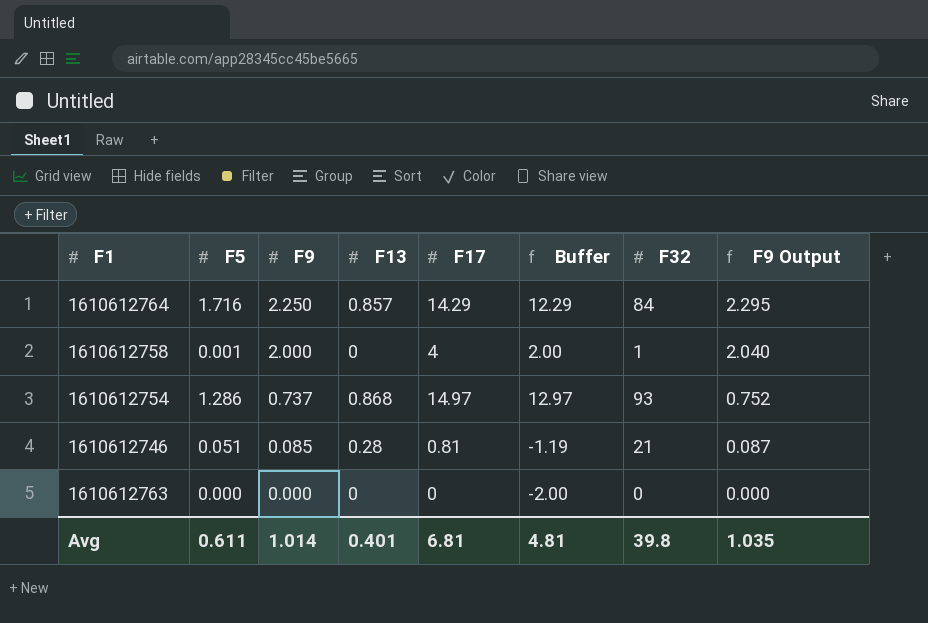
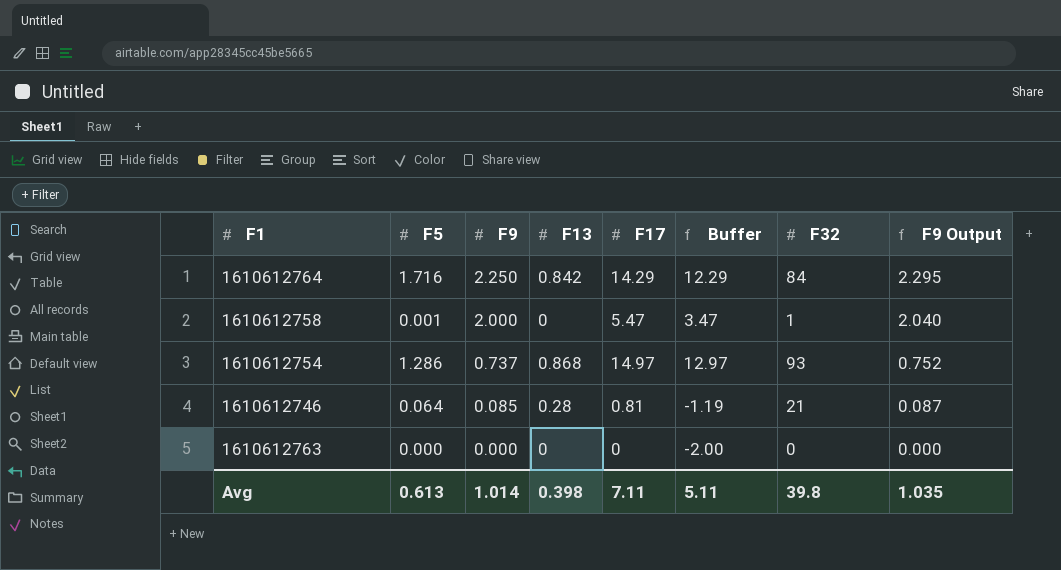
1610612764 | F13: 0.857 -> 0.842
1610612758 | F17: 4 -> 5.47
1610612758 | Buffer: 2.00 -> 3.47
1610612746 | F5: 0.051 -> 0.064
Avg | F5: 0.611 -> 0.613
Avg | F13: 0.401 -> 0.398
Avg | F17: 6.81 -> 7.11
Avg | Buffer: 4.81 -> 5.11

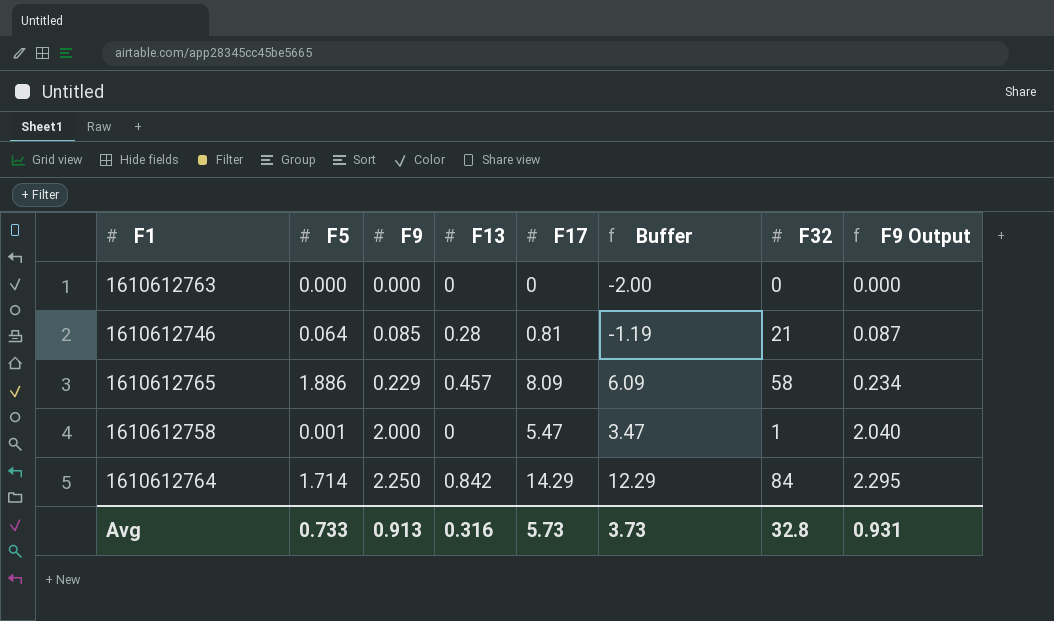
row order: F9 descending -> F9 ascending
row 1610612754: 1.286 | 0.737 | 0.868 | 14.97 | 12.97 | 93 | 0.752 -> none
row 1610612765: none -> 1.886 | 0.229 | 0.457 | 8.09 | 6.09 | 58 | 0.234
1610612764 | F5: 1.716 -> 1.714
Avg | F5: 0.613 -> 0.733
Avg | F9: 1.014 -> 0.913
Avg | F13: 0.398 -> 0.316
Avg | F17: 7.11 -> 5.73
Avg | Buffer: 5.11 -> 3.73
Avg | F32: 39.8 -> 32.8
Avg | F9 Output: 1.035 -> 0.931

